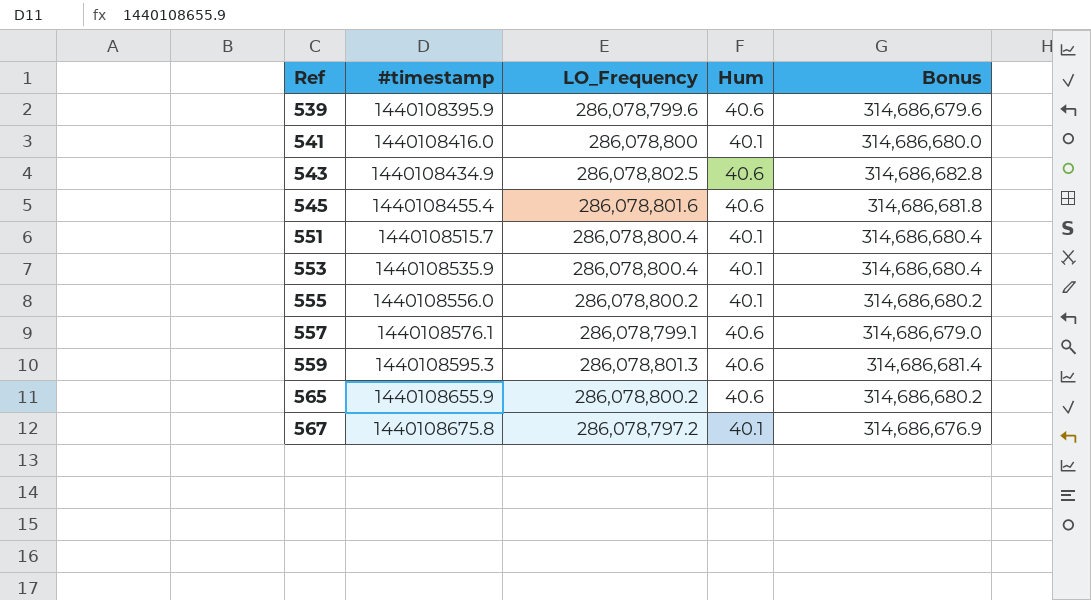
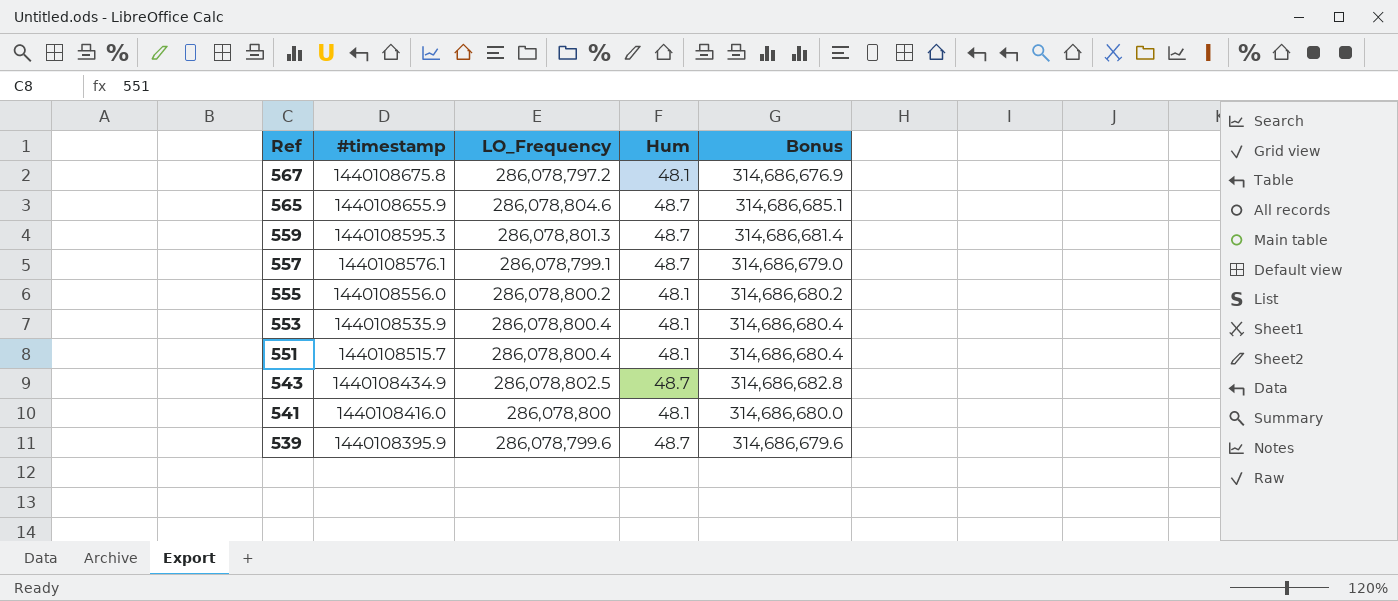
row order: Ref ascending -> Ref descending
row 545: 1440108455.4 | 286,078,801.6 | 40.6 | 314,686,681.8 -> none
567 | Hum: 40.1 -> 48.1
565 | LO_Frequency: 286,078,800.2 -> 286,078,804.6
565 | Hum: 40.6 -> 48.7
565 | Bonus: 314,686,680.2 -> 314,686,685.1
559 | Hum: 40.6 -> 48.7
557 | Hum: 40.6 -> 48.7
555 | Hum: 40.1 -> 48.1
553 | Hum: 40.1 -> 48.1
551 | Hum: 40.1 -> 48.1
543 | Hum: 40.6 -> 48.7
541 | Hum: 40.1 -> 48.1
539 | Hum: 40.6 -> 48.7

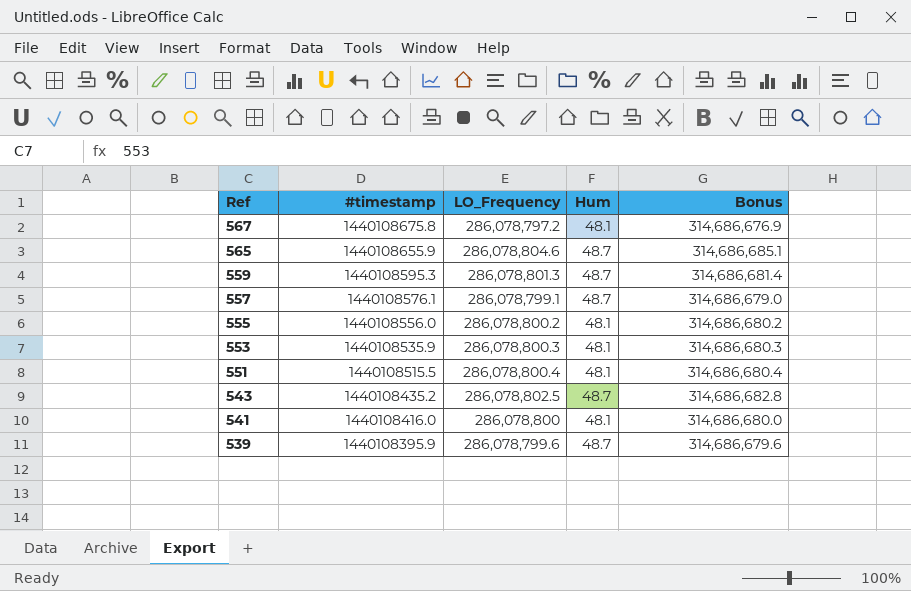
553 | LO_Frequency: 286,078,800.4 -> 286,078,800.3
553 | Bonus: 314,686,680.4 -> 314,686,680.3
551 | #timestamp: 1440108515.7 -> 1440108515.5
543 | #timestamp: 1440108434.9 -> 1440108435.2

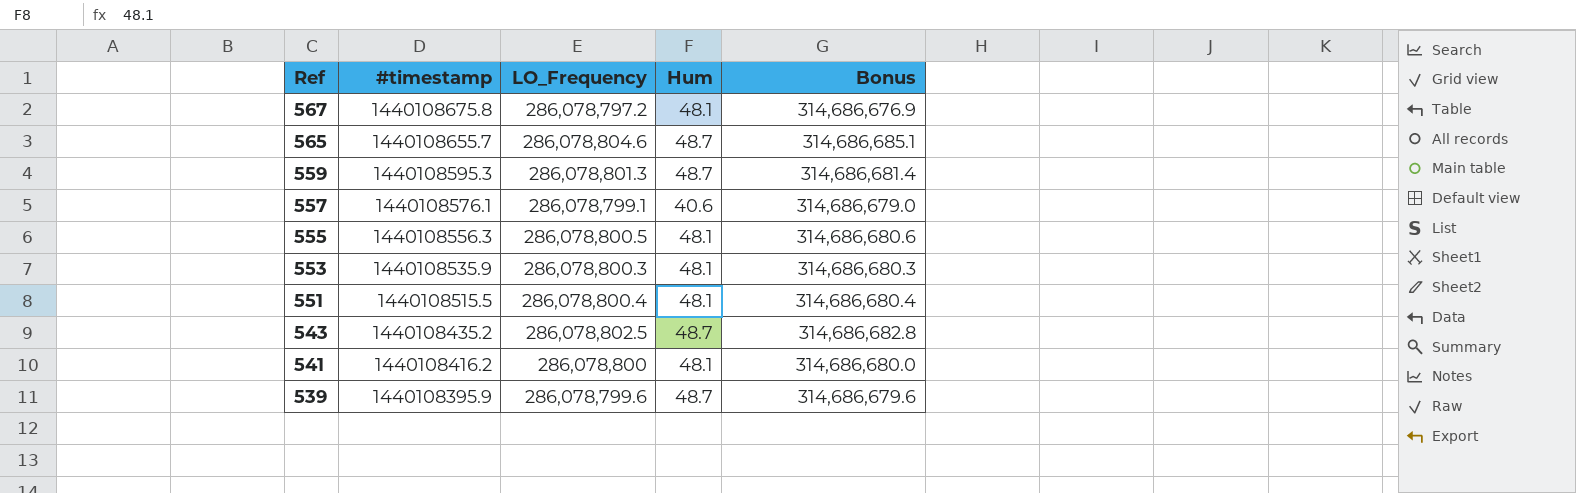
565 | #timestamp: 1440108655.9 -> 1440108655.7
557 | Hum: 48.7 -> 40.6
555 | #timestamp: 1440108556.0 -> 1440108556.3
555 | LO_Frequency: 286,078,800.2 -> 286,078,800.5
555 | Bonus: 314,686,680.2 -> 314,686,680.6
541 | #timestamp: 1440108416.0 -> 1440108416.2

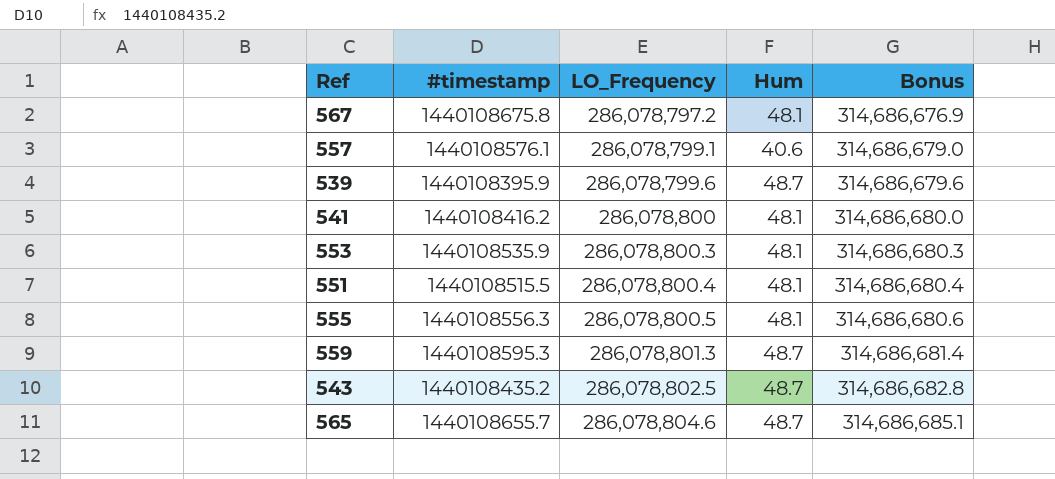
row order: Ref descending -> LO_Frequency ascending

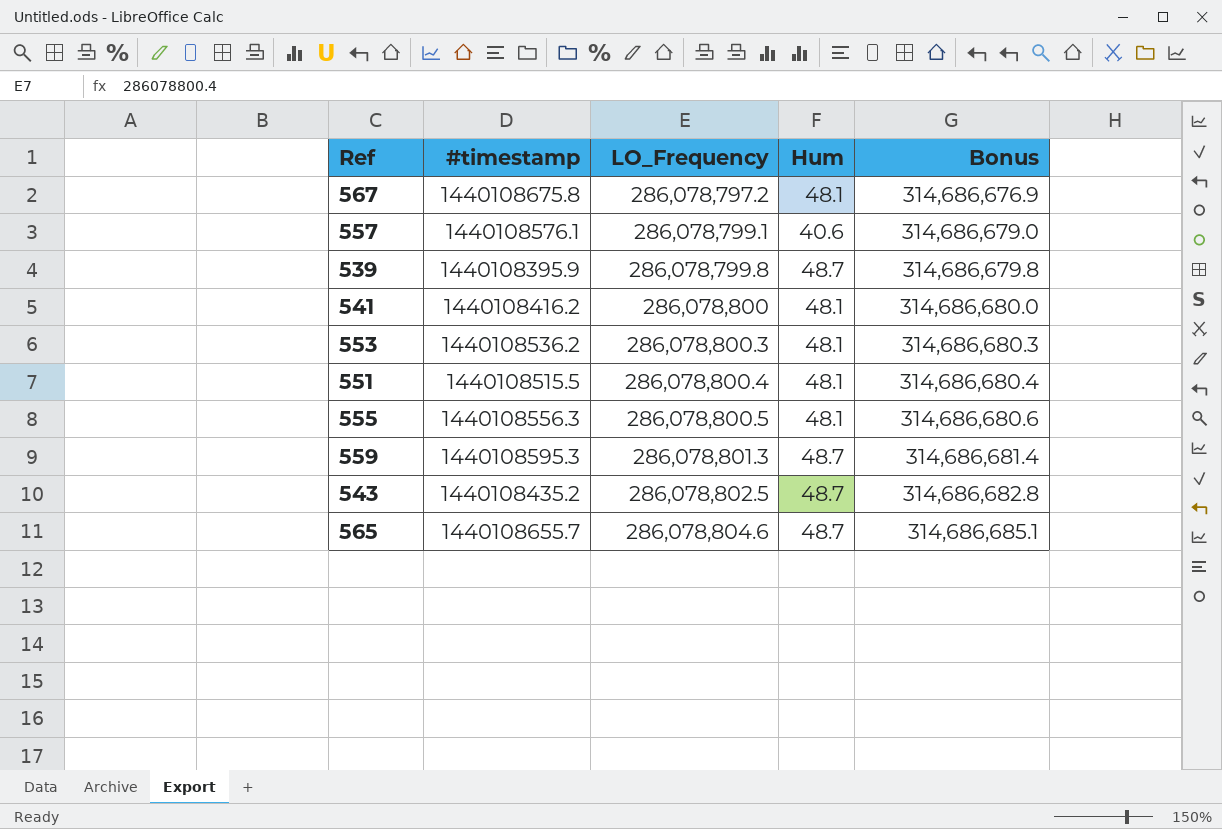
539 | LO_Frequency: 286,078,799.6 -> 286,078,799.8
539 | Bonus: 314,686,679.6 -> 314,686,679.8
553 | #timestamp: 1440108535.9 -> 1440108536.2

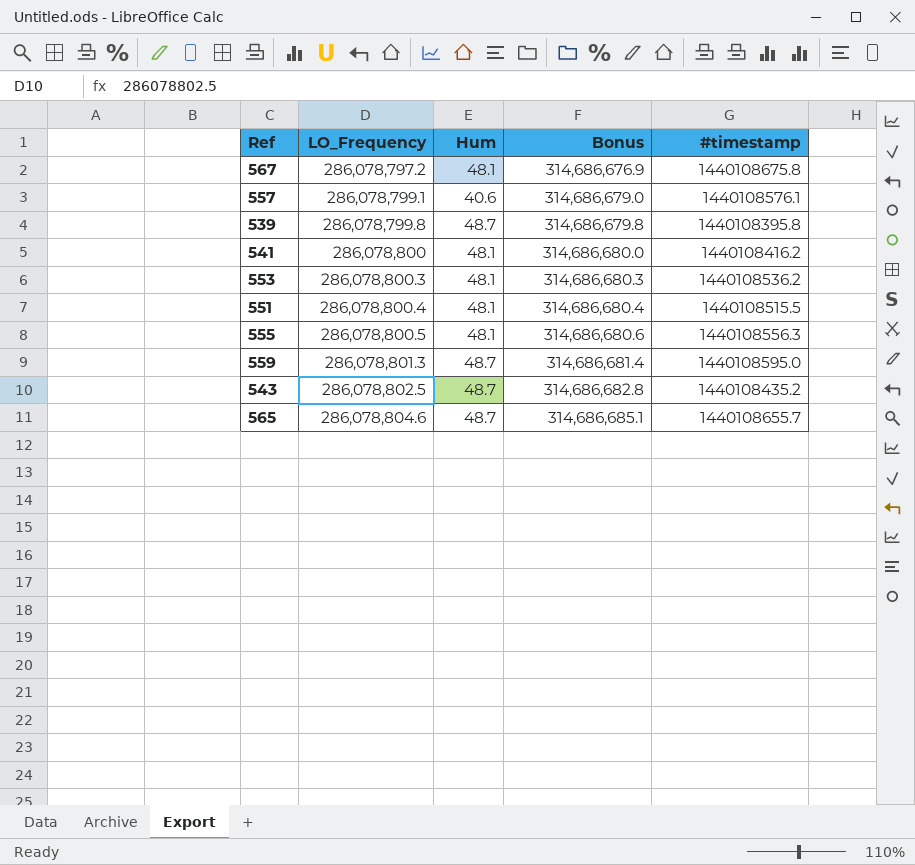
column #timestamp | position: 2 -> 5
539 | #timestamp: 1440108395.9 -> 1440108395.8
559 | #timestamp: 1440108595.3 -> 1440108595.0

